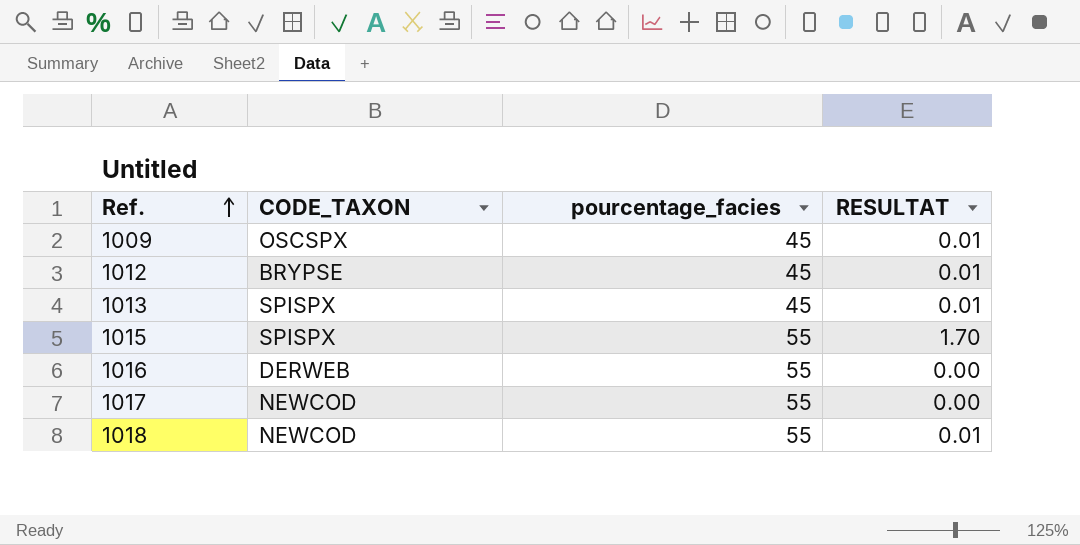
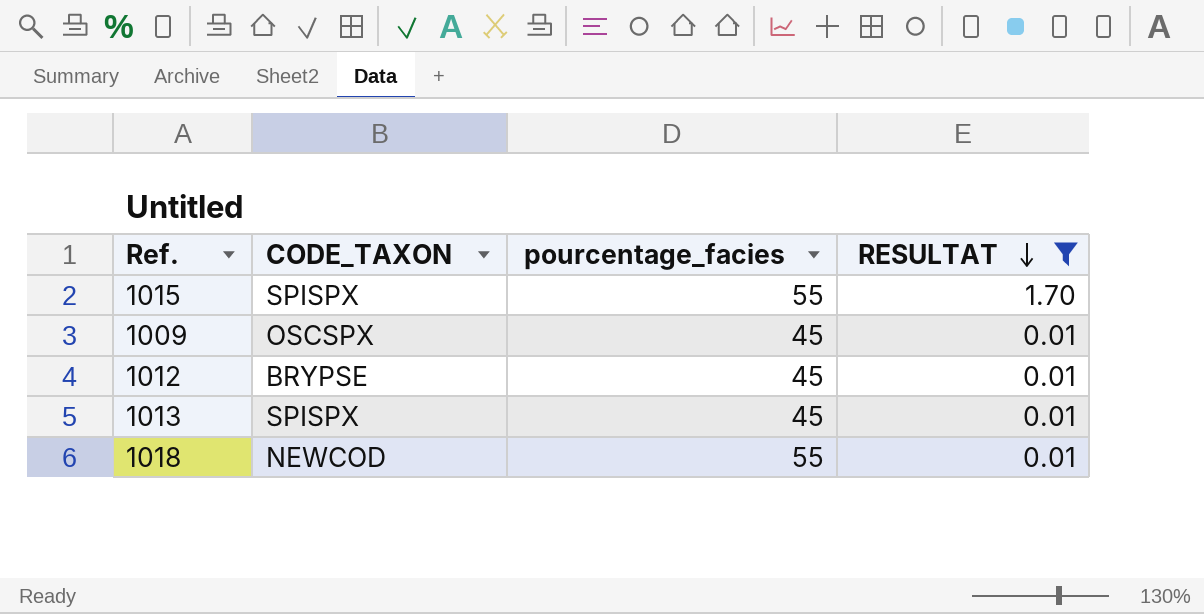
filter: none -> RESULTAT != 0.00
row order: Ref. ascending -> RESULTAT descending

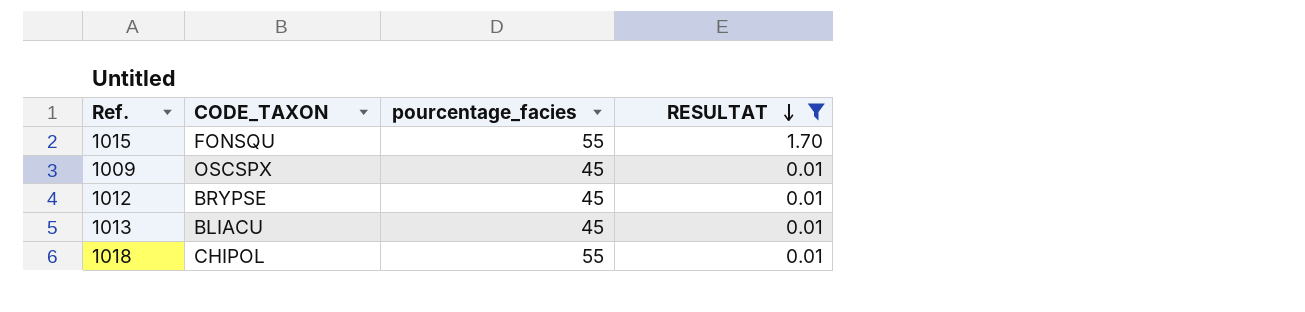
1015 | CODE_TAXON: SPISPX -> FONSQU
1013 | CODE_TAXON: SPISPX -> BLIACU
1018 | CODE_TAXON: NEWCOD -> CHIPOL

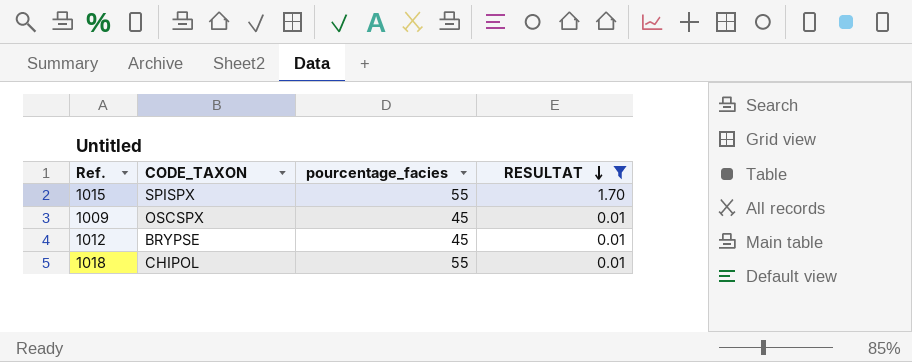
row 1013: BLIACU | 45 | 0.01 -> none
1015 | CODE_TAXON: FONSQU -> SPISPX

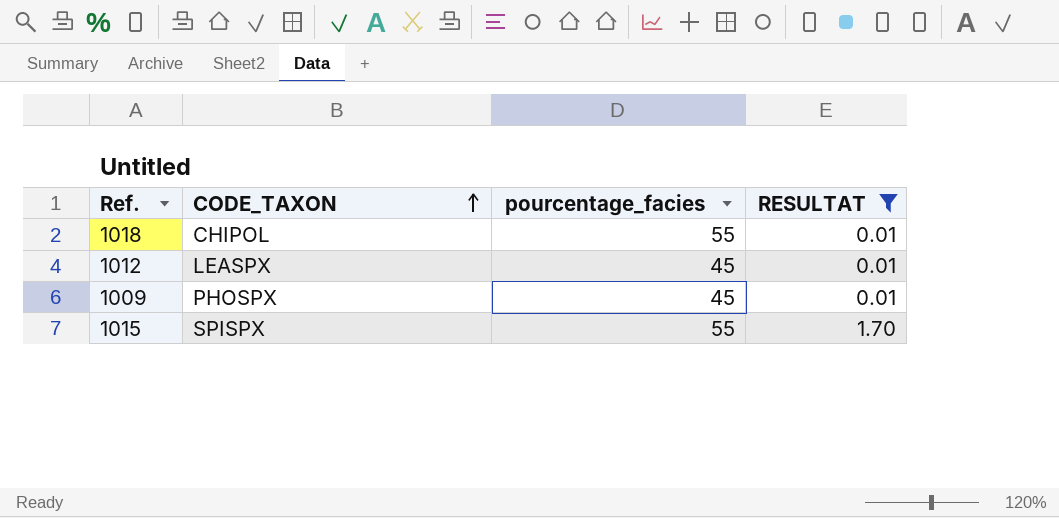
row order: RESULTAT descending -> CODE_TAXON ascending
1012 | CODE_TAXON: BRYPSE -> LEASPX
1009 | CODE_TAXON: OSCSPX -> PHOSPX

